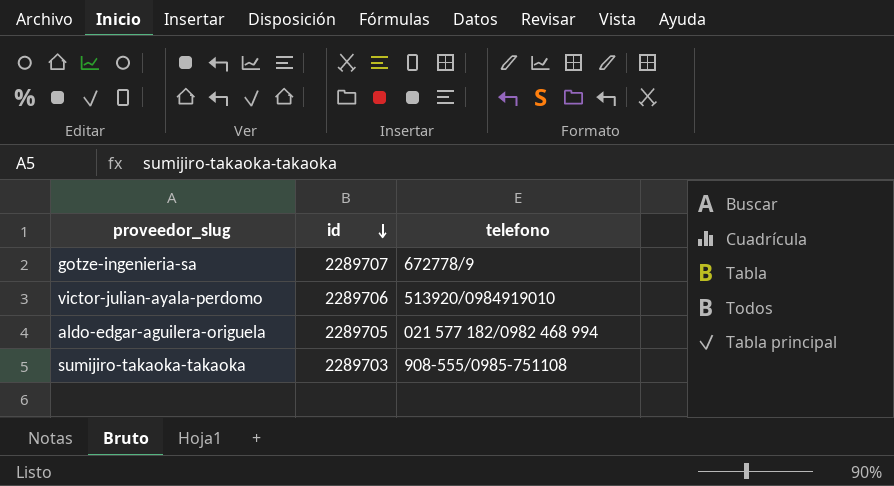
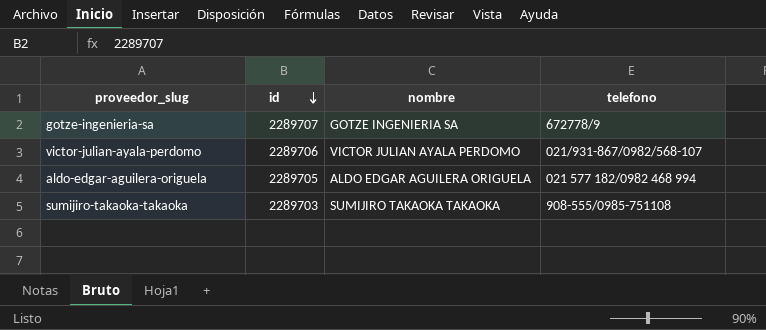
column nombre | position: none -> 3
victor-julian-ayala-perdomo | telefono: 513920/0984919010 -> 021/931-867/0982/568-107

